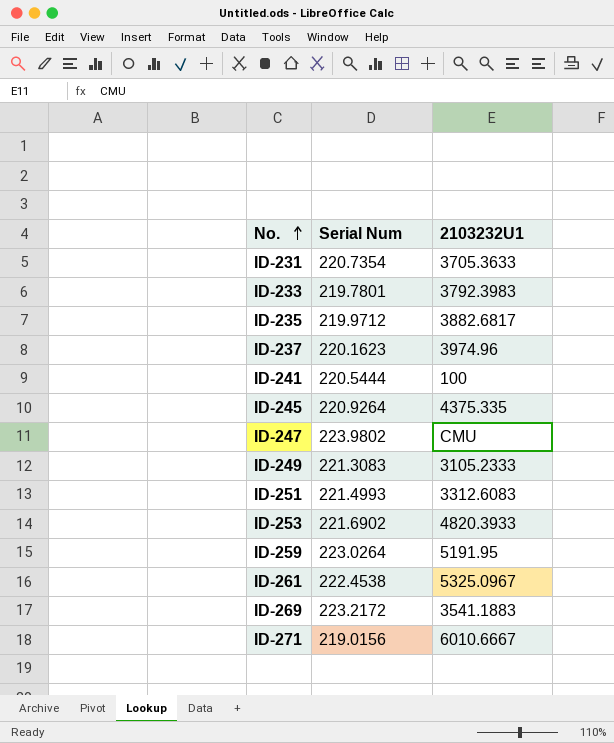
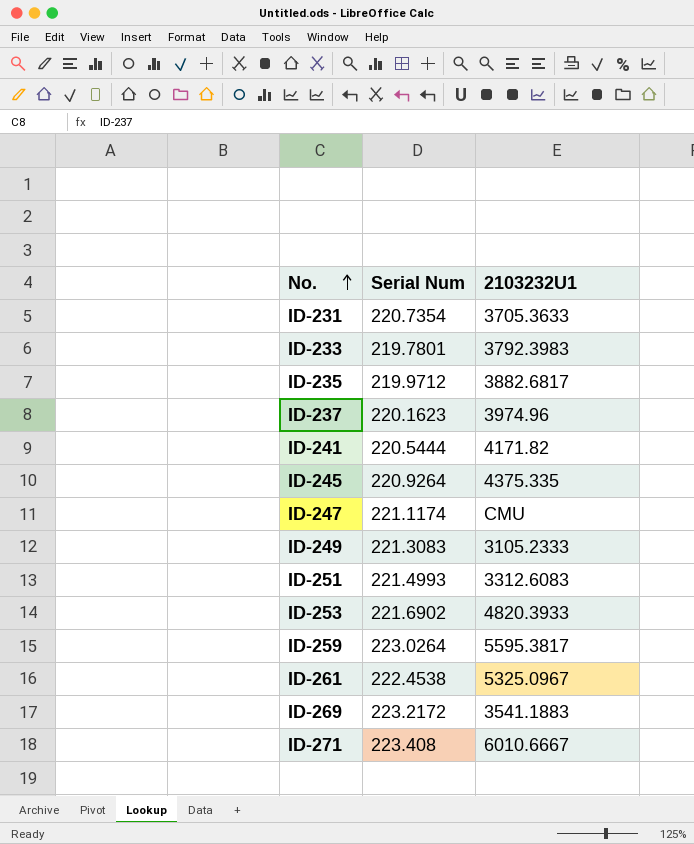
ID-241 | 2103232U1: 100 -> 4171.82
ID-247 | Serial Num: 223.9802 -> 221.1174
ID-259 | 2103232U1: 5191.95 -> 5595.3817
ID-271 | Serial Num: 219.0156 -> 223.408

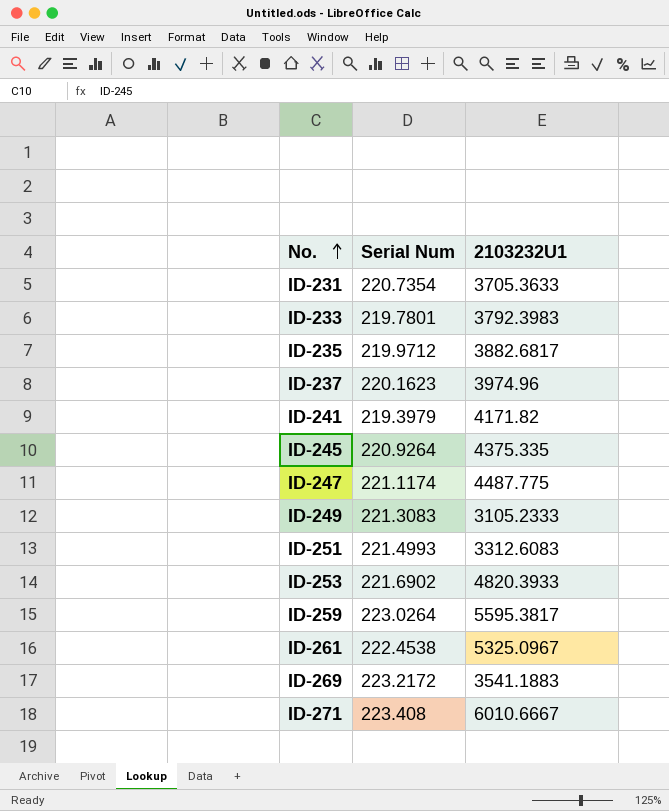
ID-241 | Serial Num: 220.5444 -> 219.3979
ID-247 | 2103232U1: CMU -> 4487.775

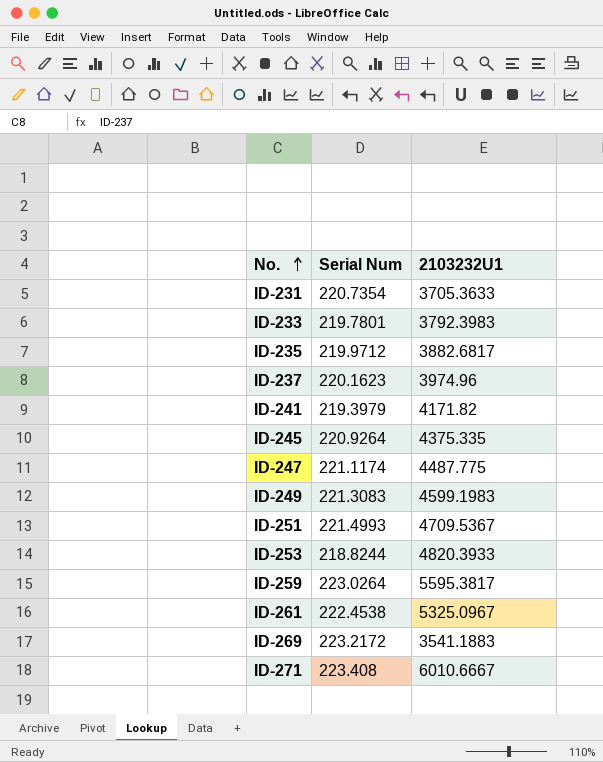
ID-249 | 2103232U1: 3105.2333 -> 4599.1983
ID-251 | 2103232U1: 3312.6083 -> 4709.5367
ID-253 | Serial Num: 221.6902 -> 218.8244

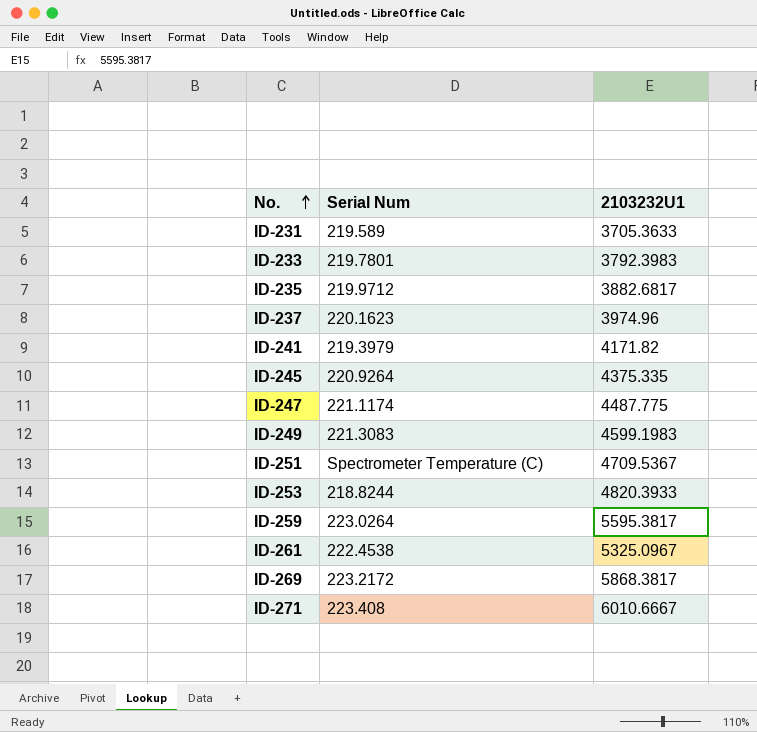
ID-231 | Serial Num: 220.7354 -> 219.589
ID-251 | Serial Num: 221.4993 -> Spectrometer Temperature (C)
ID-269 | 2103232U1: 3541.1883 -> 5868.3817

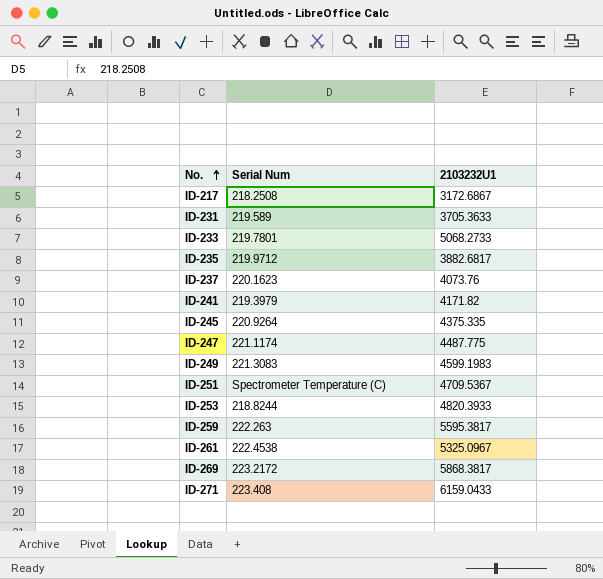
row ID-217: none -> 218.2508 | 3172.6867
ID-233 | 2103232U1: 3792.3983 -> 5068.2733
ID-237 | 2103232U1: 3974.96 -> 4073.76
ID-259 | Serial Num: 223.0264 -> 222.263
ID-271 | 2103232U1: 6010.6667 -> 6159.0433

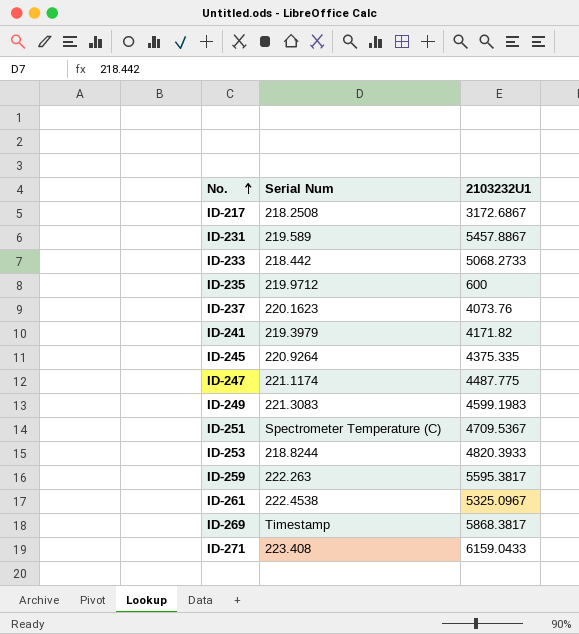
ID-231 | 2103232U1: 3705.3633 -> 5457.8867
ID-233 | Serial Num: 219.7801 -> 218.442
ID-235 | 2103232U1: 3882.6817 -> 600
ID-269 | Serial Num: 223.2172 -> Timestamp

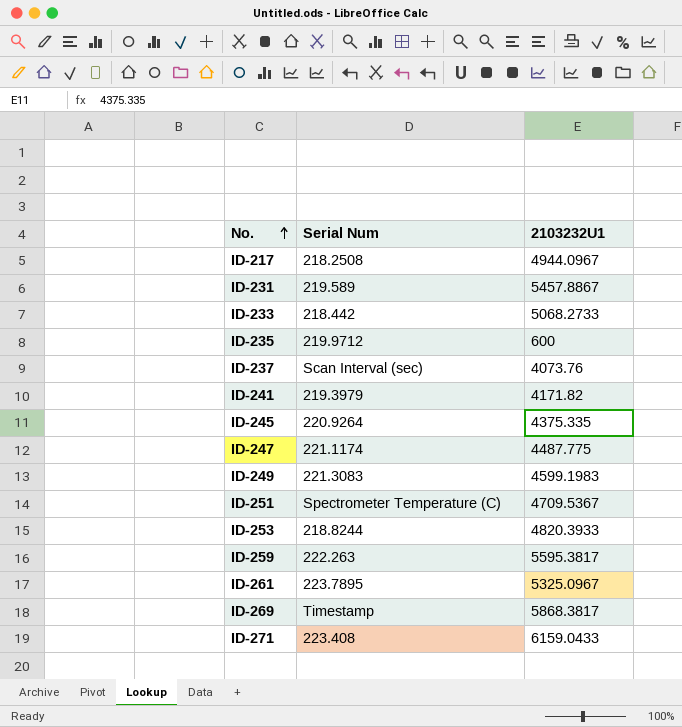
ID-217 | 2103232U1: 3172.6867 -> 4944.0967
ID-237 | Serial Num: 220.1623 -> Scan Interval (sec)
ID-261 | Serial Num: 222.4538 -> 223.7895

